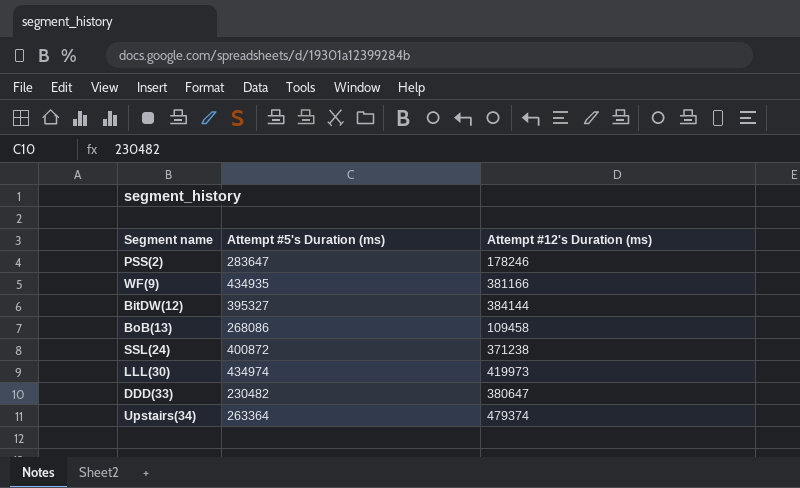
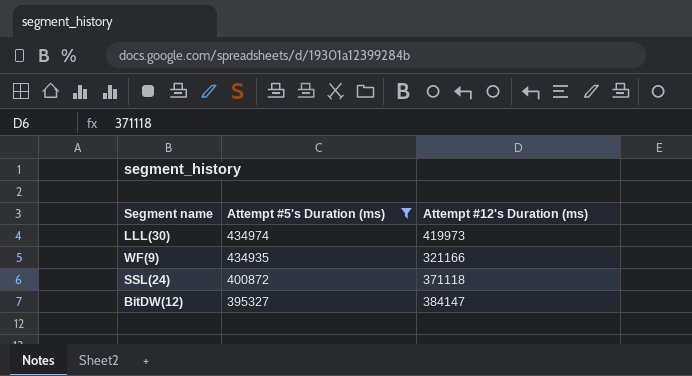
filter: none -> Attempt #5's Duration (ms) >= 395327
row order: none -> Attempt #5's Duration (ms) descending
WF(9) | Attempt #12's Duration (ms): 381166 -> 321166
SSL(24) | Attempt #12's Duration (ms): 371238 -> 371118
BitDW(12) | Attempt #12's Duration (ms): 384144 -> 384147

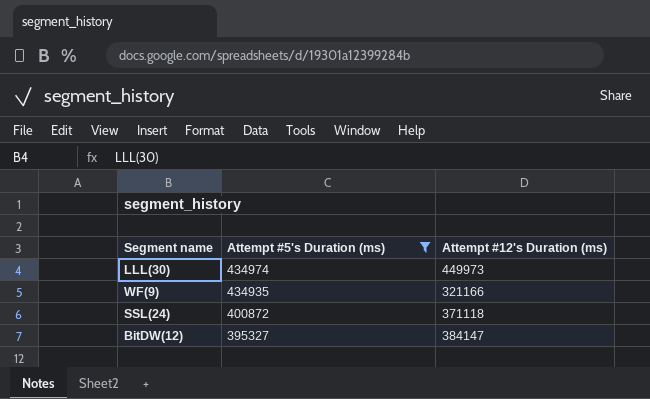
LLL(30) | Attempt #12's Duration (ms): 419973 -> 449973

